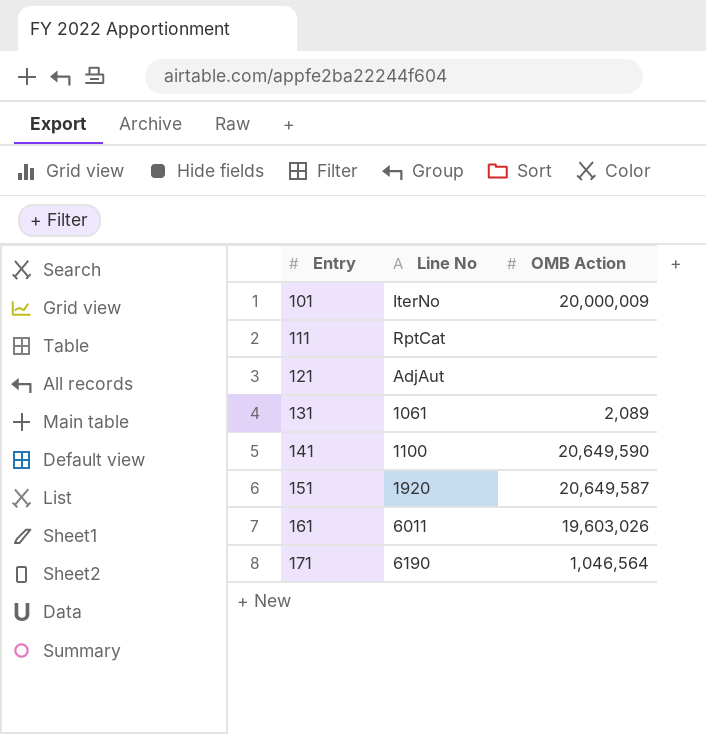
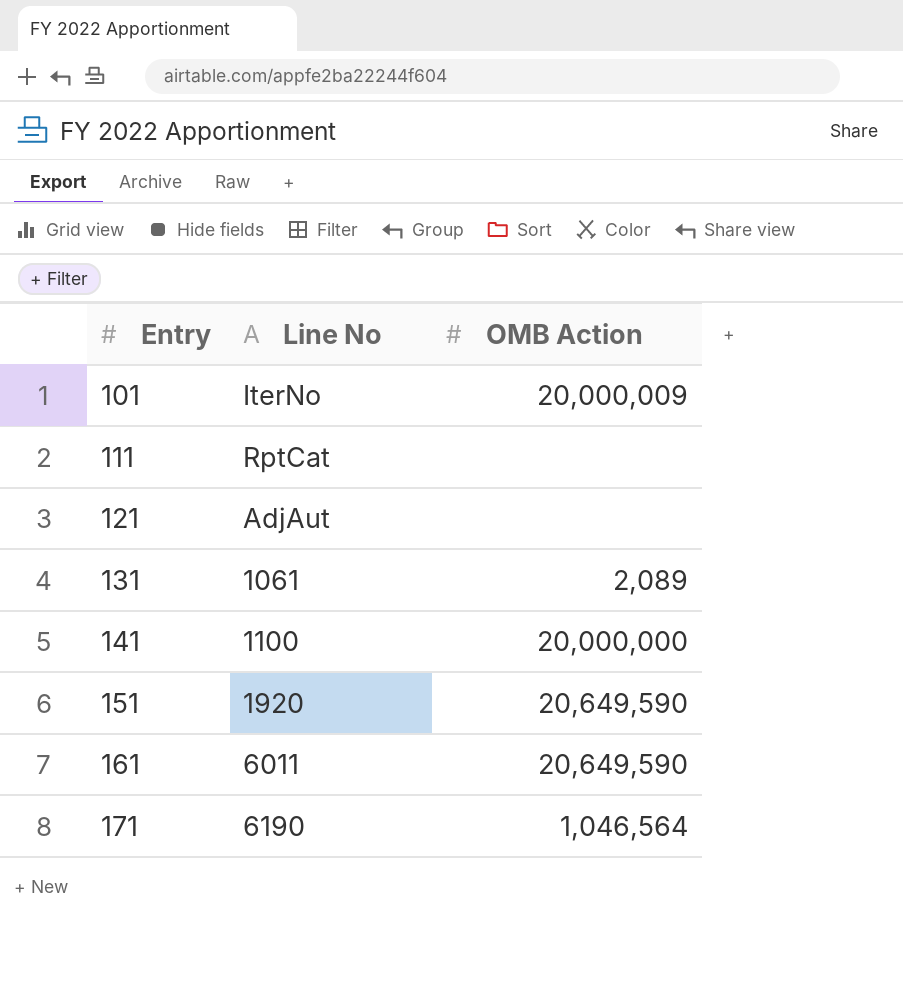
141 | OMB Action: 20,649,590 -> 20,000,000
151 | OMB Action: 20,649,587 -> 20,649,590
161 | OMB Action: 19,603,026 -> 20,649,590

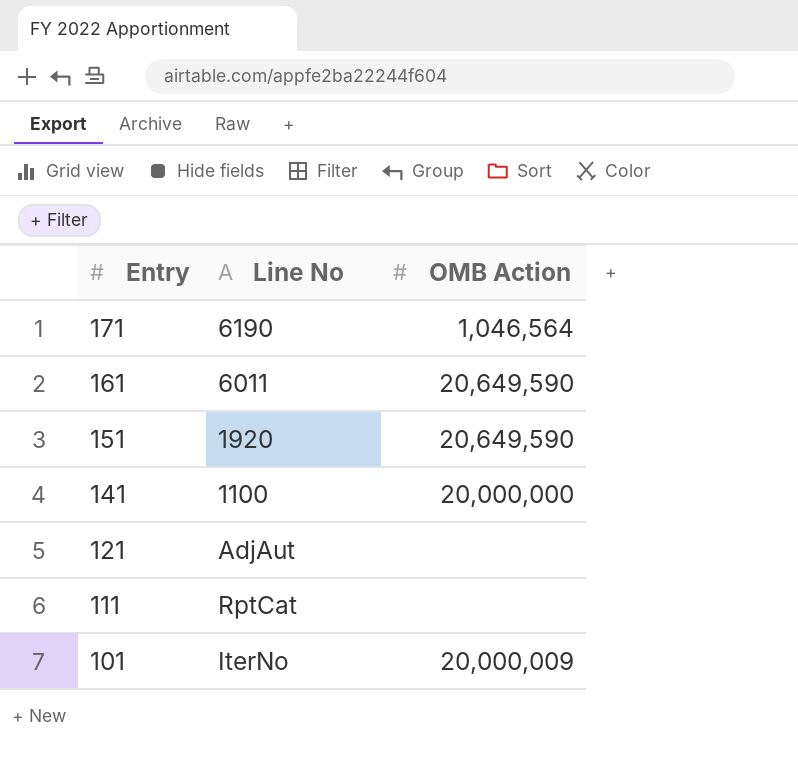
row order: Entry ascending -> Entry descending
row 131: 1061 | 2,089 -> none

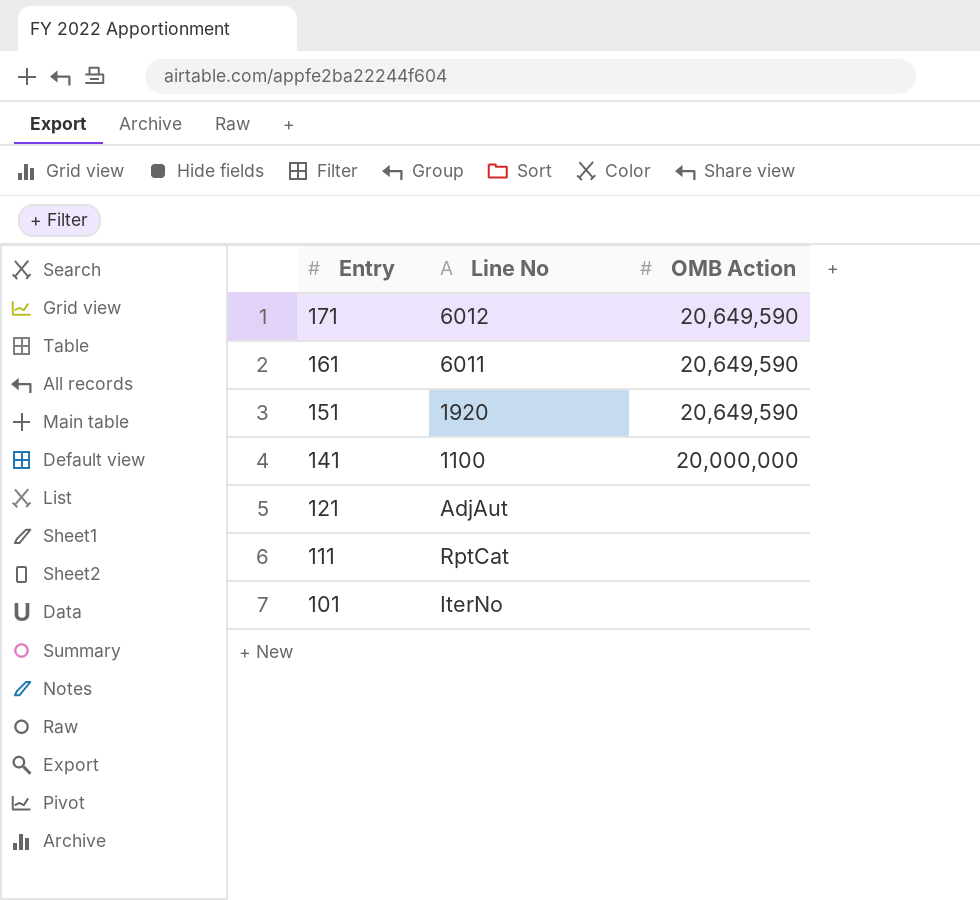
171 | Line No: 6190 -> 6012
171 | OMB Action: 1,046,564 -> 20,649,590
101 | OMB Action: 20,000,009 -> none

